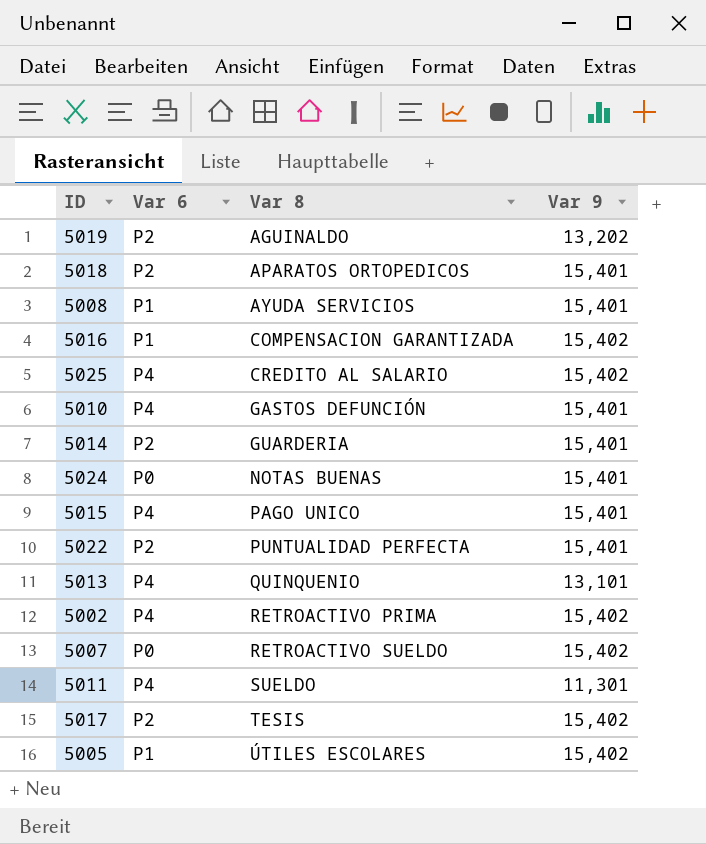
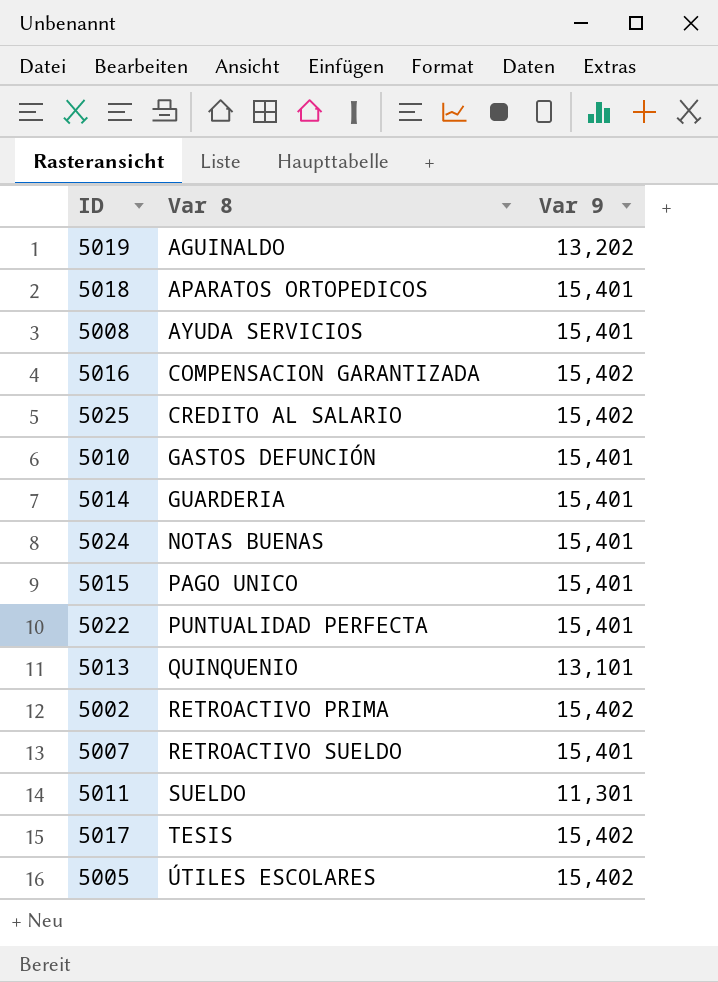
column Var 6 | position: 2 -> none
5007 | Var 9: 15,402 -> 15,401

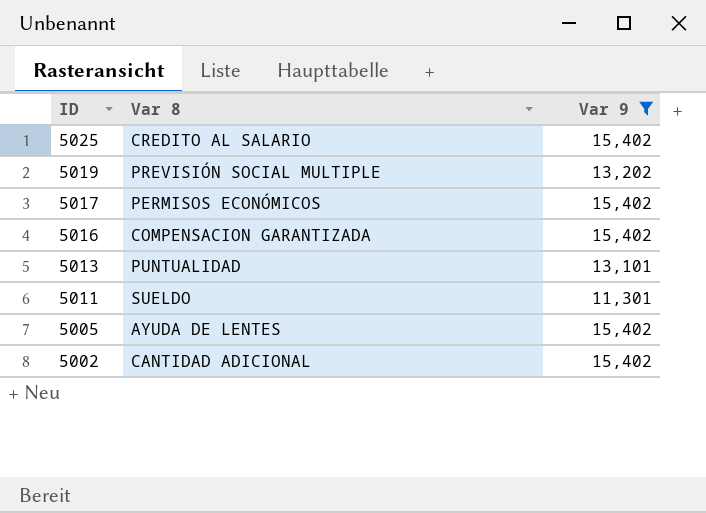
filter: none -> Var 9 != 15,401
row order: Var 8 ascending -> ID descending
5019 | Var 8: AGUINALDO -> PREVISIÓN SOCIAL MULTIPLE
5017 | Var 8: TESIS -> PERMISOS ECONÓMICOS
5013 | Var 8: QUINQUENIO -> PUNTUALIDAD
5005 | Var 8: ÚTILES ESCOLARES -> AYUDA DE LENTES
5002 | Var 8: RETROACTIVO PRIMA -> CANTIDAD ADICIONAL

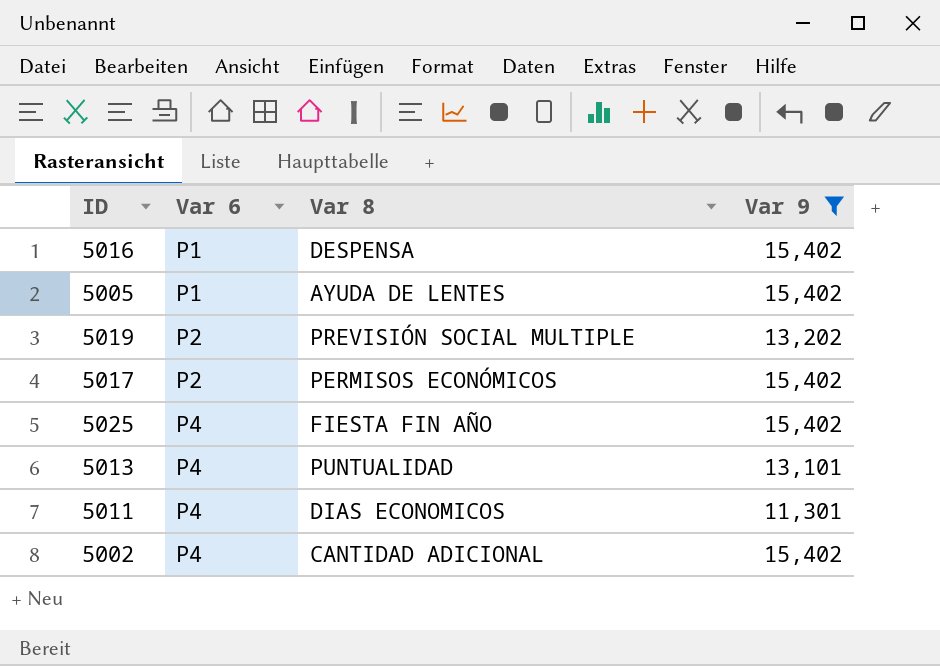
row order: ID descending -> Var 6 ascending
column Var 6 | position: none -> 2
5016 | Var 8: COMPENSACION GARANTIZADA -> DESPENSA
5025 | Var 8: CREDITO AL SALARIO -> FIESTA FIN AÑO
5011 | Var 8: SUELDO -> DIAS ECONOMICOS

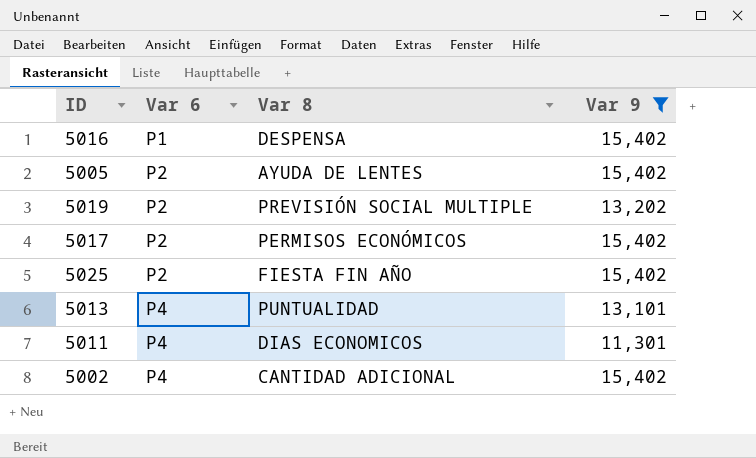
5005 | Var 6: P1 -> P2
5025 | Var 6: P4 -> P2

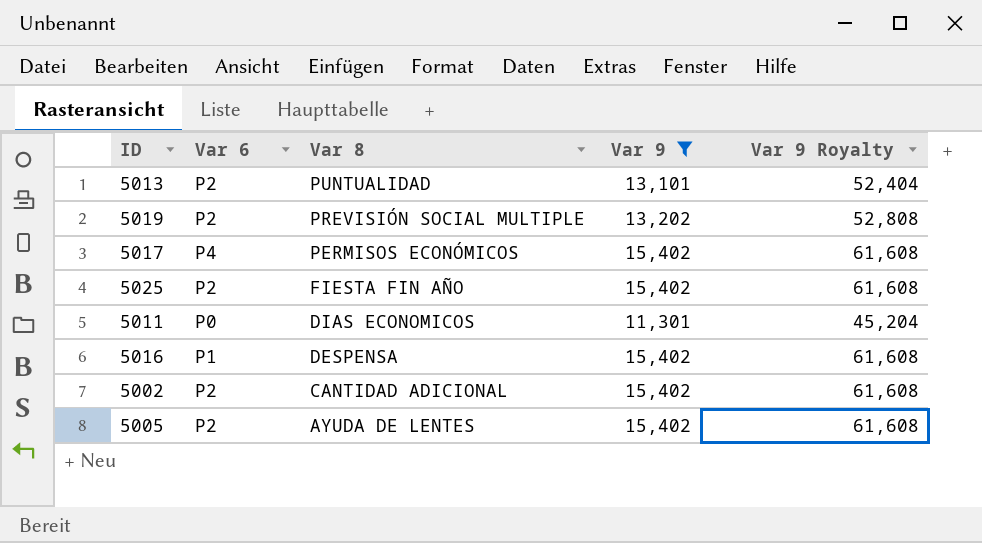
row order: Var 6 ascending -> Var 8 descending
column Var 9 Royalty | formula: none -> [Var 9] * 4
5013 | Var 6: P4 -> P2
5017 | Var 6: P2 -> P4
5011 | Var 6: P4 -> P0
5002 | Var 6: P4 -> P2

